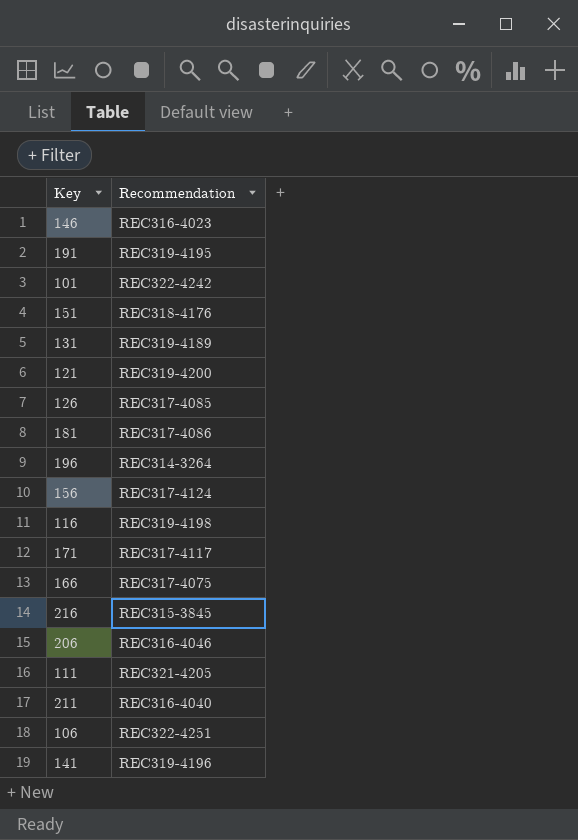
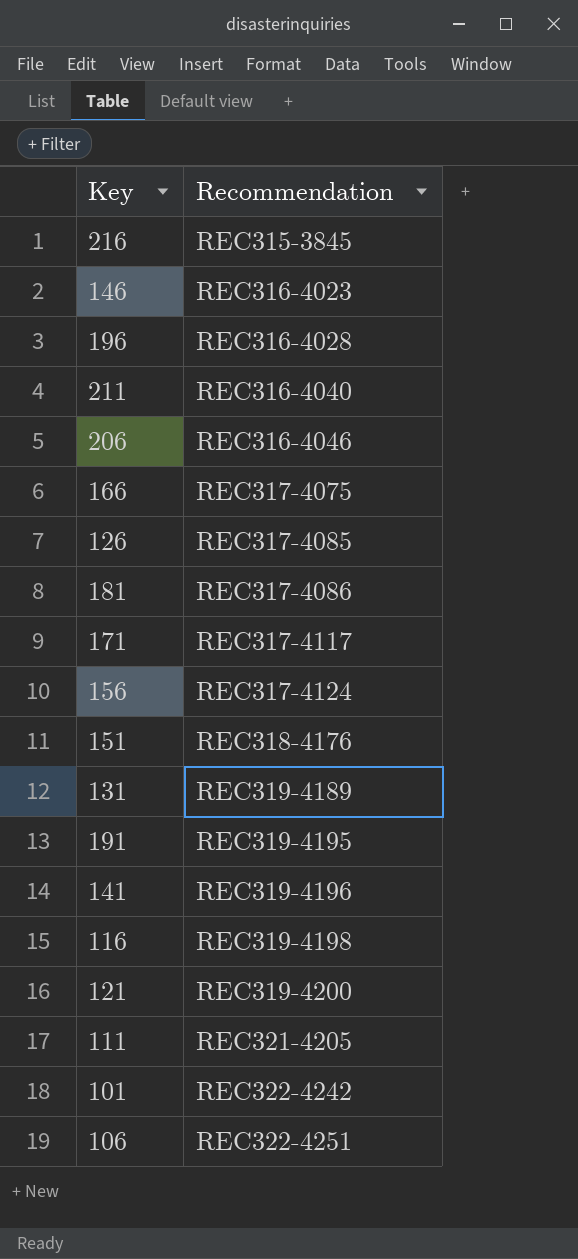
row order: none -> Recommendation ascending
196 | Recommendation: REC314-3264 -> REC316-4028

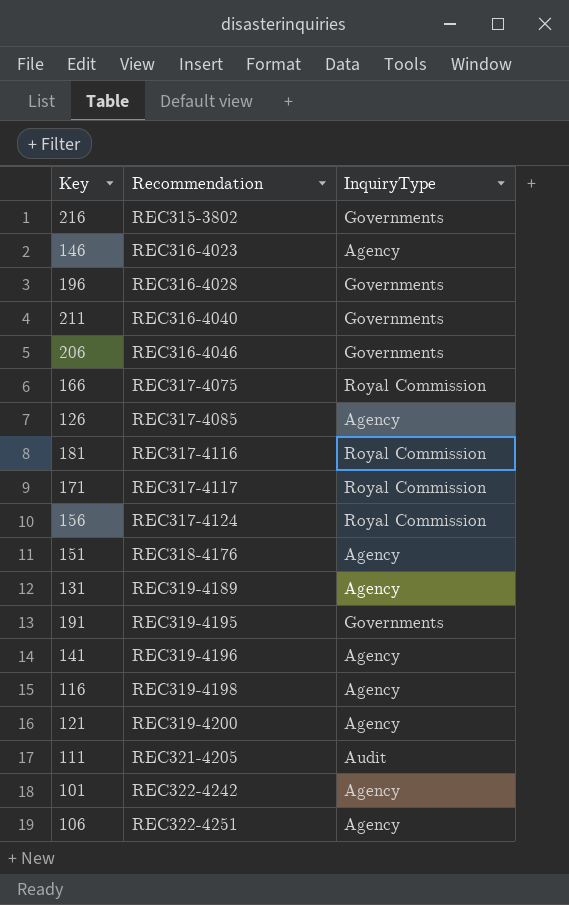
column InquiryType | position: none -> 3
216 | Recommendation: REC315-3845 -> REC315-3802
181 | Recommendation: REC317-4086 -> REC317-4116

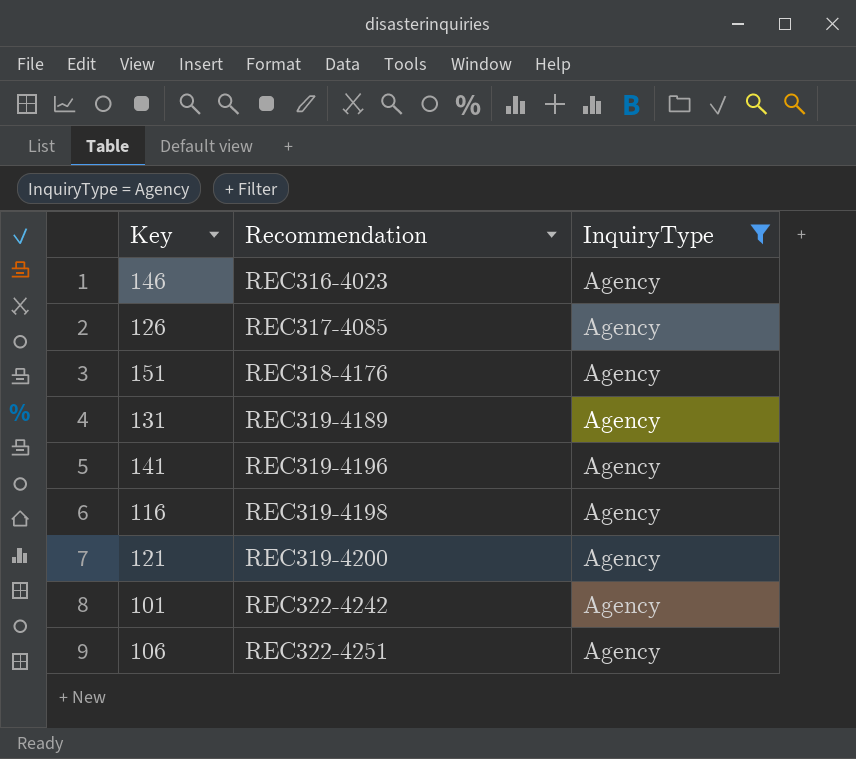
filter: none -> InquiryType = Agency

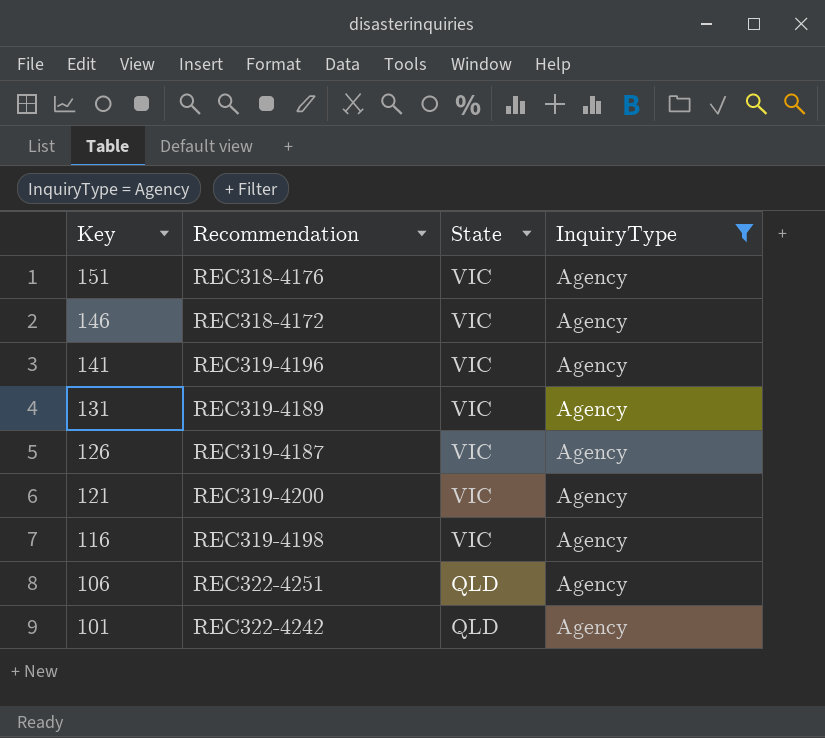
row order: Recommendation ascending -> Key descending
column State | position: none -> 3
146 | Recommendation: REC316-4023 -> REC318-4172
126 | Recommendation: REC317-4085 -> REC319-4187

